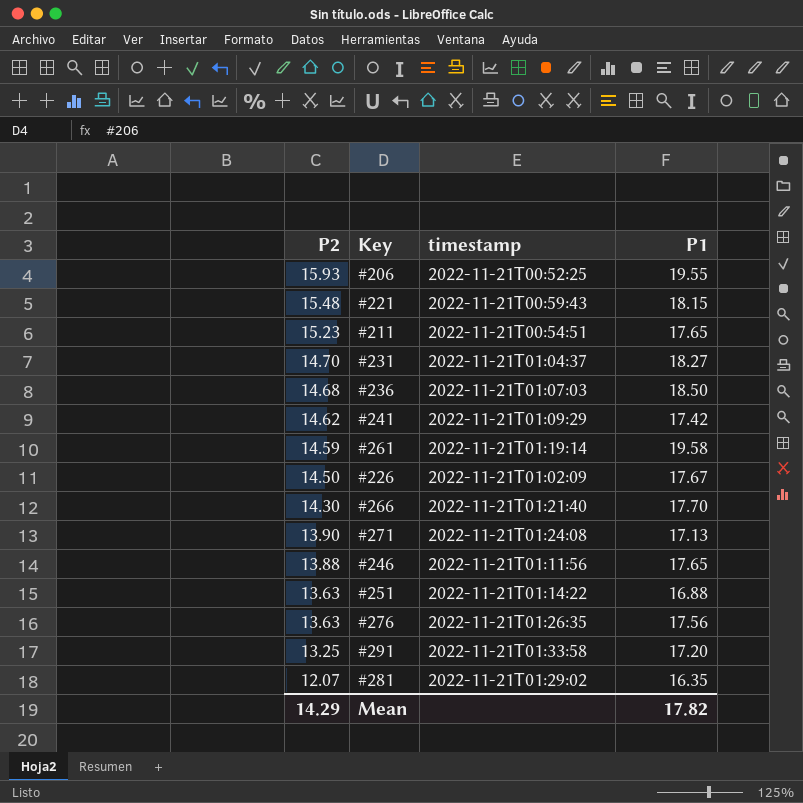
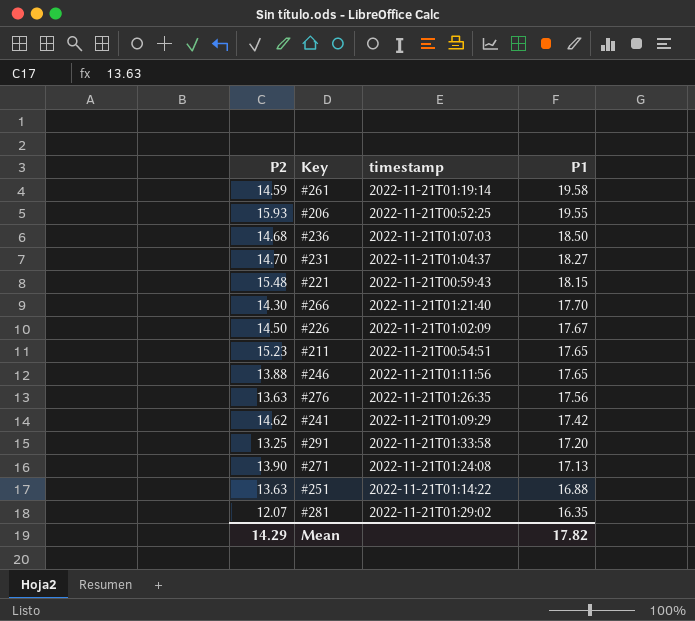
row order: P2 descending -> P1 descending

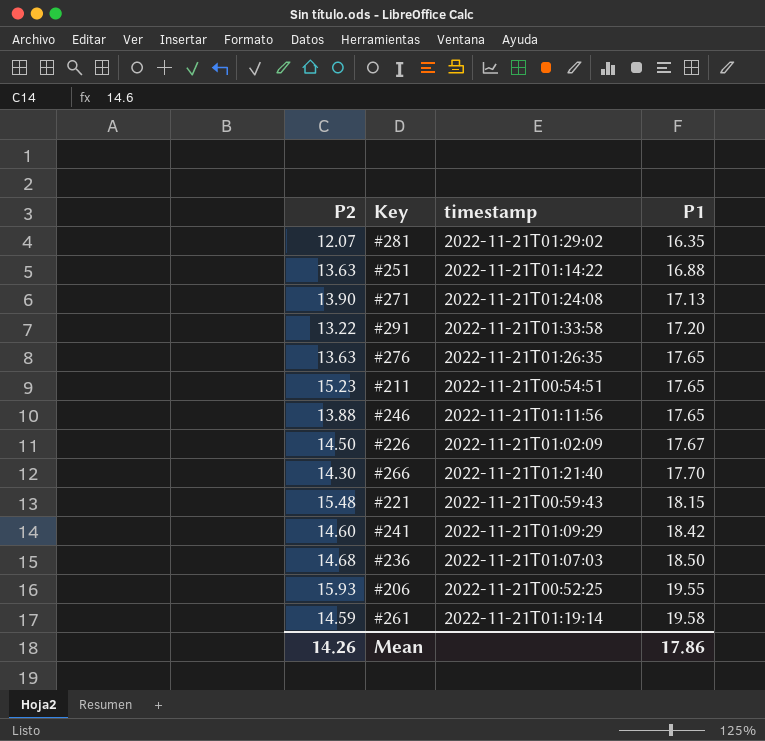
row order: P1 descending -> P1 ascending
row #231: 14.70 | 2022-11-21T01:04:37 | 18.27 -> none
#291 | P2: 13.25 -> 13.22
#276 | P1: 17.56 -> 17.65
#241 | P2: 14.62 -> 14.60
#241 | P1: 17.42 -> 18.42
Mean | P2: 14.29 -> 14.26
Mean | P1: 17.82 -> 17.86

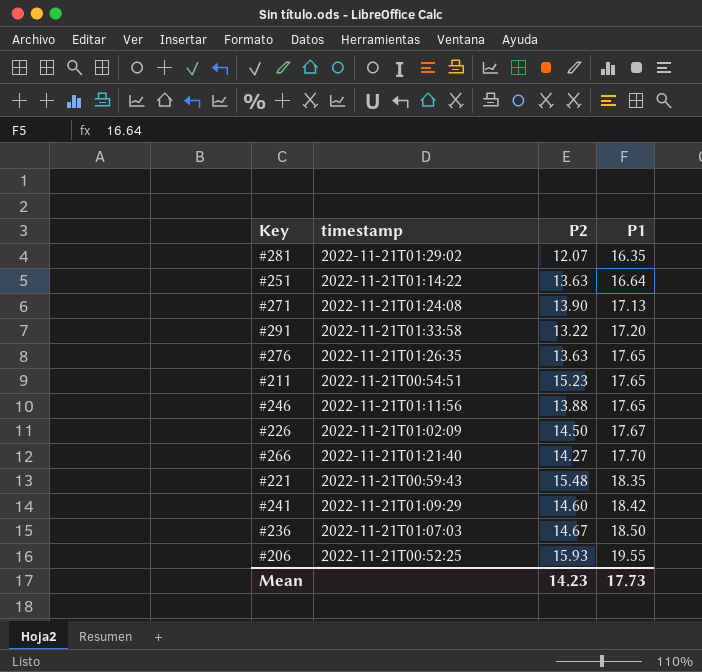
column P2 | position: 1 -> 3
row #261: 14.59 | 2022-11-21T01:19:14 | 19.58 -> none
#251 | P1: 16.88 -> 16.64
#266 | P2: 14.30 -> 14.27
#221 | P1: 18.15 -> 18.35
#236 | P2: 14.68 -> 14.67
Mean | P2: 14.26 -> 14.23
Mean | P1: 17.86 -> 17.73

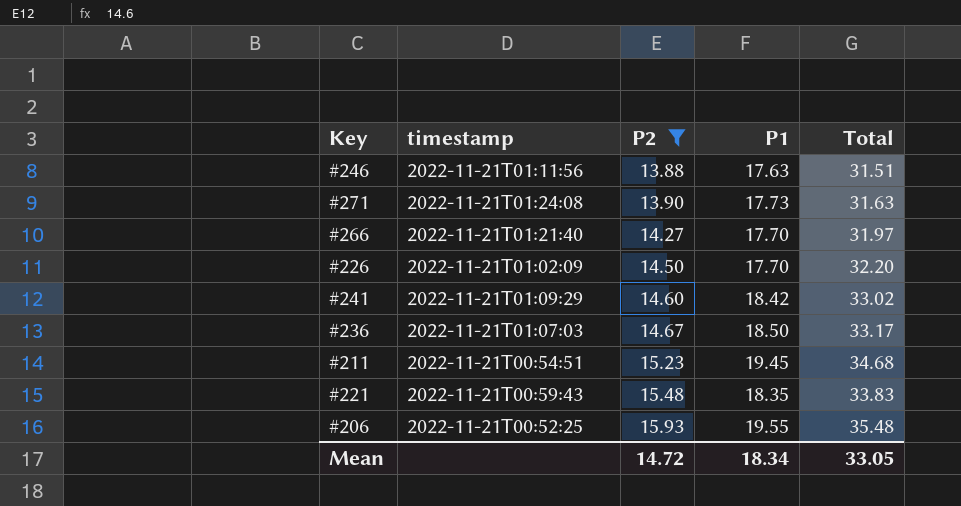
filter: none -> P2 >= 13.88
row order: P1 ascending -> P2 ascending
column Total | formula: none -> [P2] + [P1]
#246 | P1: 17.65 -> 17.63
#271 | P1: 17.13 -> 17.73
#226 | P1: 17.67 -> 17.70
#211 | P1: 17.65 -> 19.45
Mean | P2: 14.23 -> 14.72
Mean | P1: 17.73 -> 18.34

